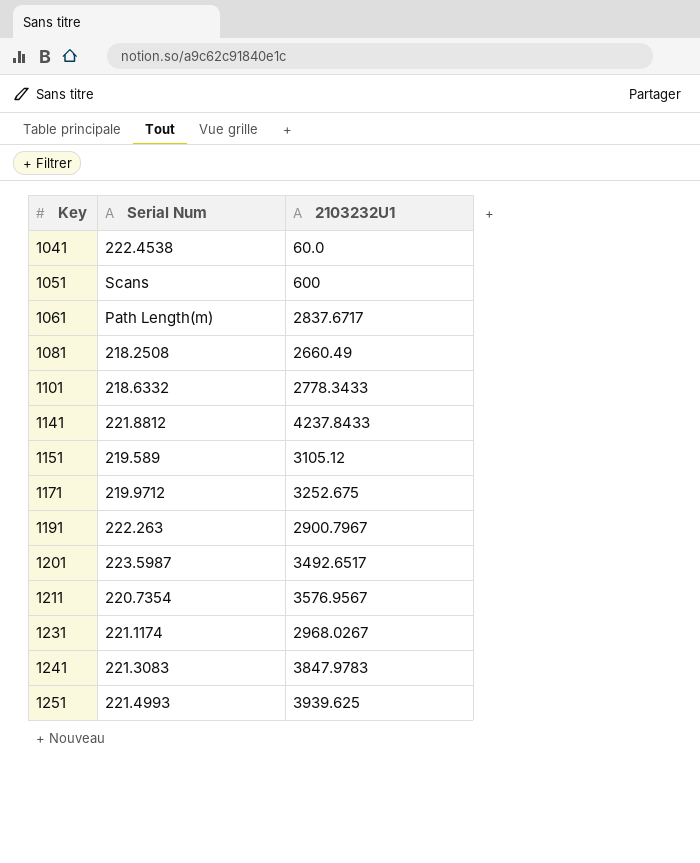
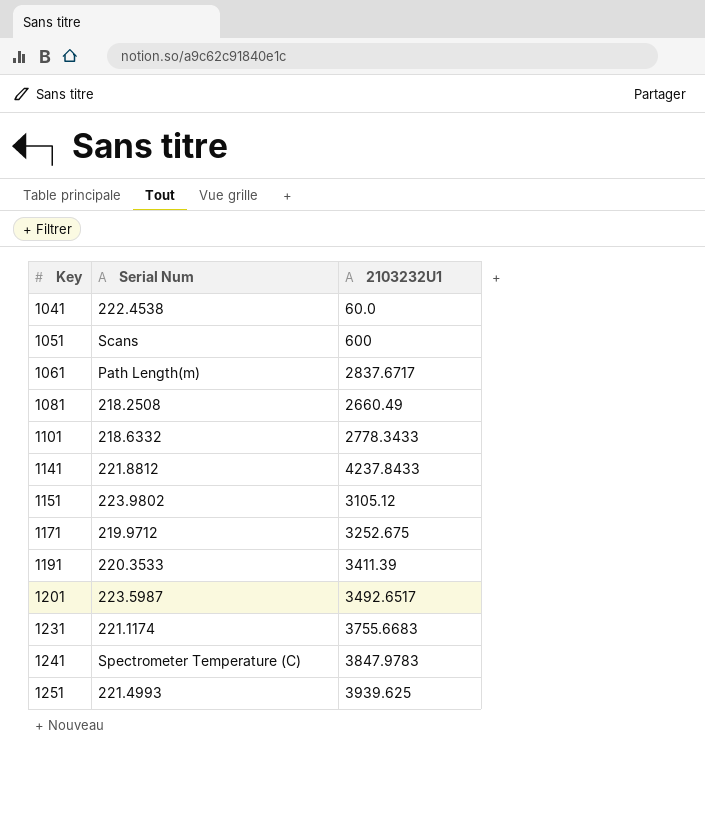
row 1211: 220.7354 | 3576.9567 -> none
1151 | Serial Num: 219.589 -> 223.9802
1191 | Serial Num: 222.263 -> 220.3533
1191 | 2103232U1: 2900.7967 -> 3411.39
1231 | 2103232U1: 2968.0267 -> 3755.6683
1241 | Serial Num: 221.3083 -> Spectrometer Temperature (C)

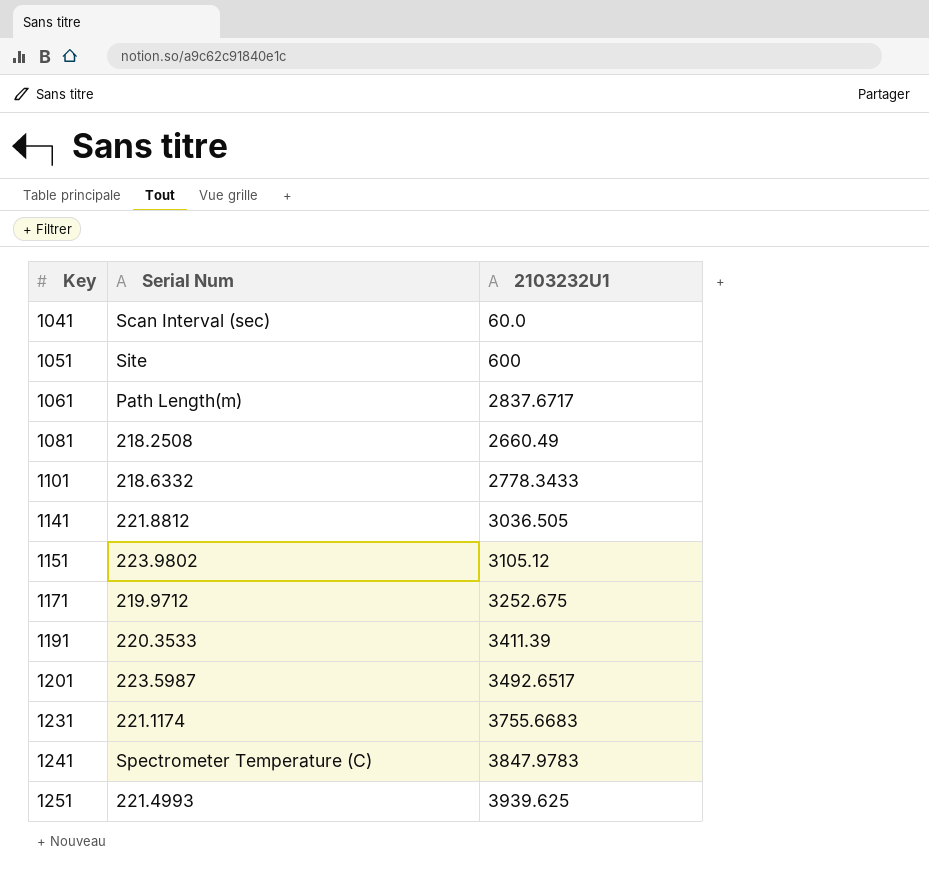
1041 | Serial Num: 222.4538 -> Scan Interval (sec)
1051 | Serial Num: Scans -> Site
1141 | 2103232U1: 4237.8433 -> 3036.505

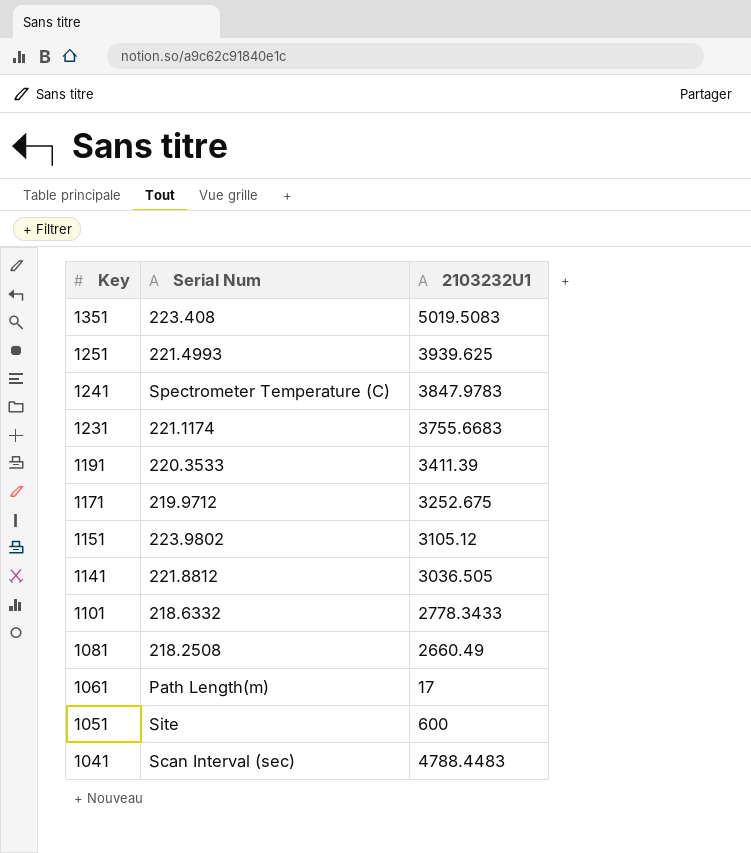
row order: Key ascending -> Key descending
row 1201: 223.5987 | 3492.6517 -> none
row 1351: none -> 223.408 | 5019.5083
1061 | 2103232U1: 2837.6717 -> 17
1041 | 2103232U1: 60.0 -> 4788.4483

